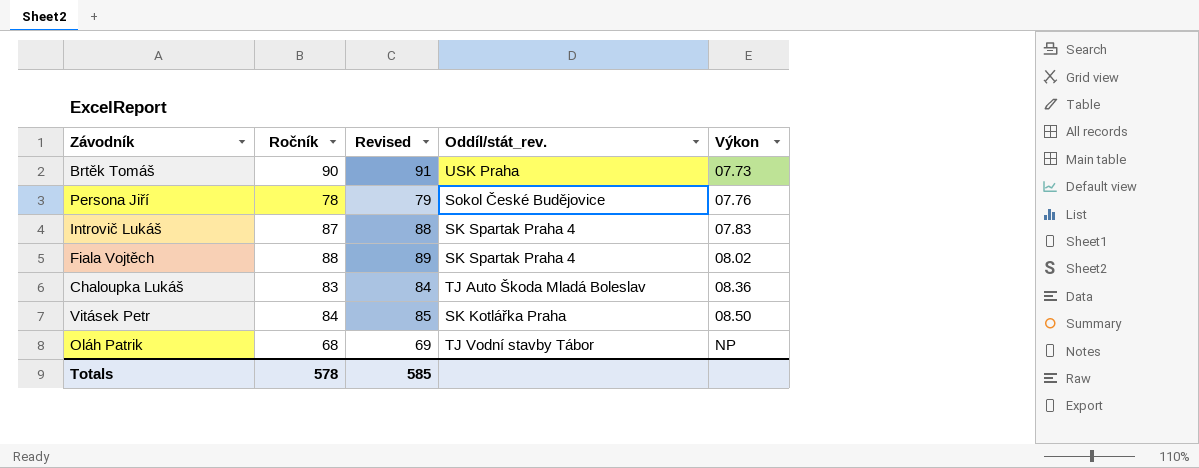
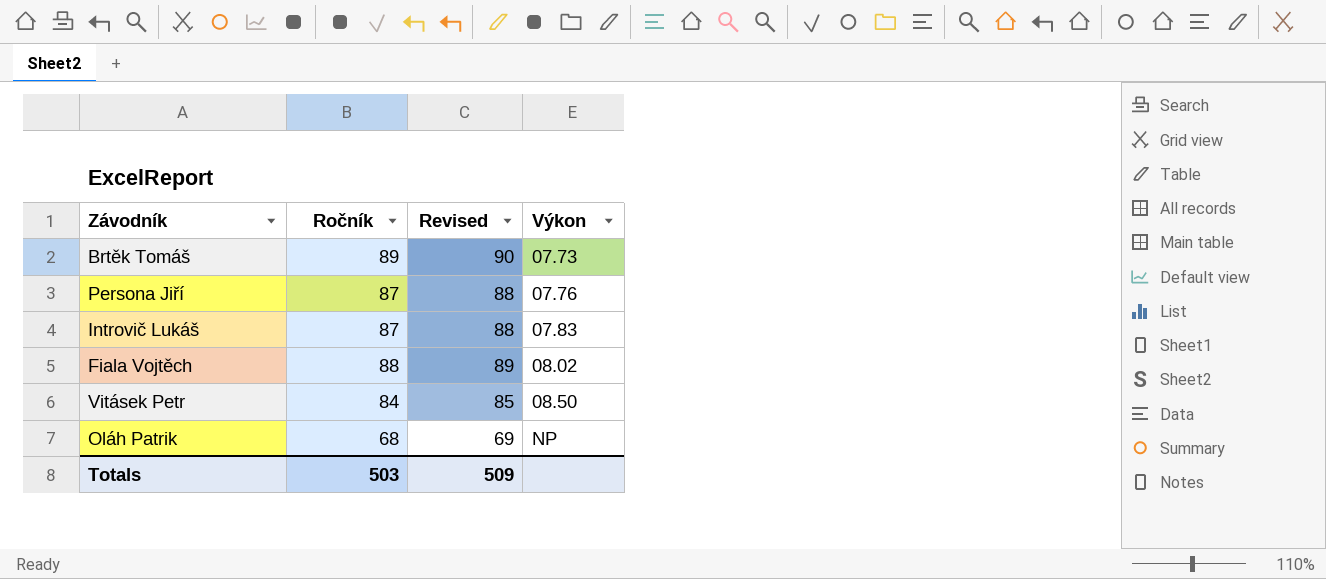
column Oddíl/stát_rev. | position: 4 -> none
row Chaloupka Lukáš: 83 | 84 | TJ Auto Škoda Mladá Boleslav | 08.36 -> none
Brtěk Tomáš | Ročník: 90 -> 89
Brtěk Tomáš | Revised: 91 -> 90
Persona Jiří | Ročník: 78 -> 87
Persona Jiří | Revised: 79 -> 88
Totals | Ročník: 578 -> 503
Totals | Revised: 585 -> 509

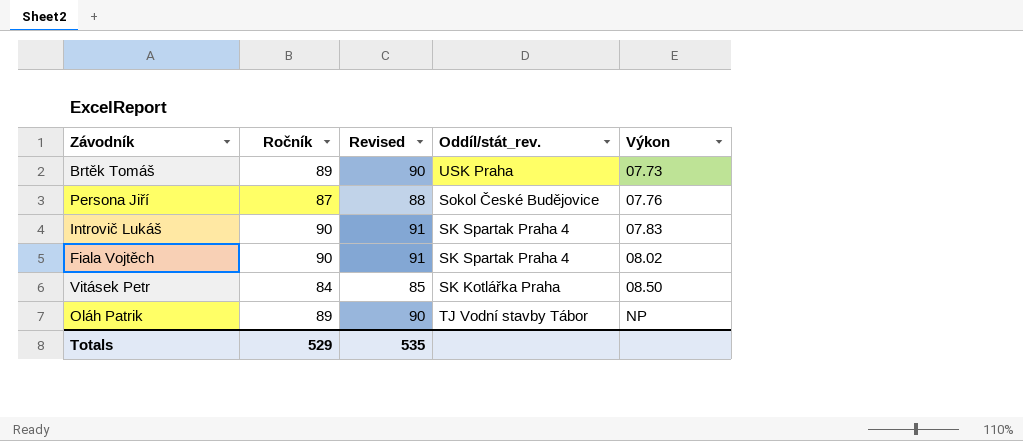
column Oddíl/stát_rev. | position: none -> 4
Introvič Lukáš | Ročník: 87 -> 90
Introvič Lukáš | Revised: 88 -> 91
Fiala Vojtěch | Ročník: 88 -> 90
Fiala Vojtěch | Revised: 89 -> 91
Oláh Patrik | Ročník: 68 -> 89
Oláh Patrik | Revised: 69 -> 90
Totals | Ročník: 503 -> 529
Totals | Revised: 509 -> 535

